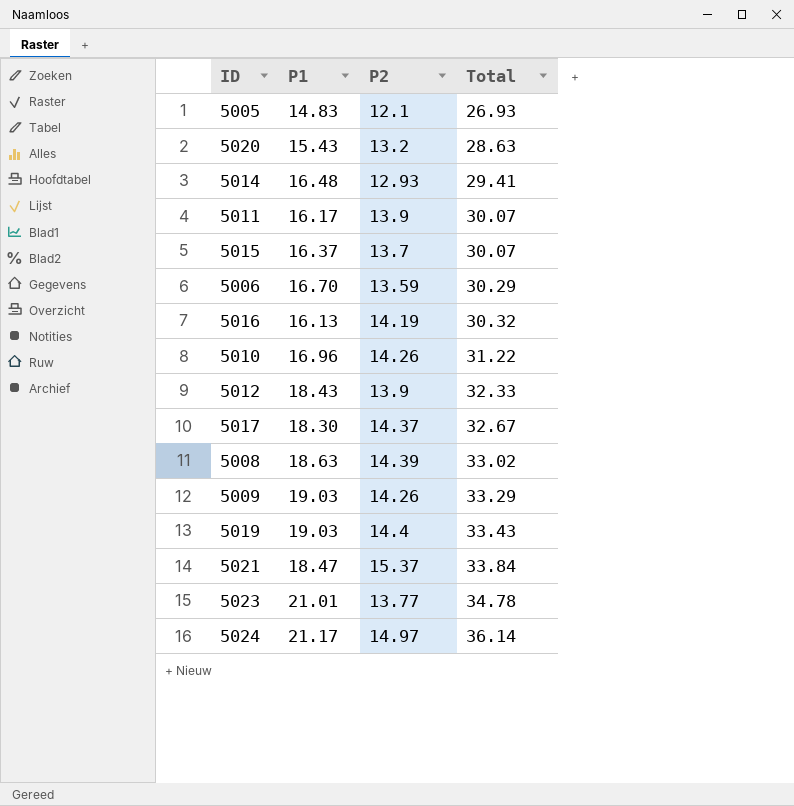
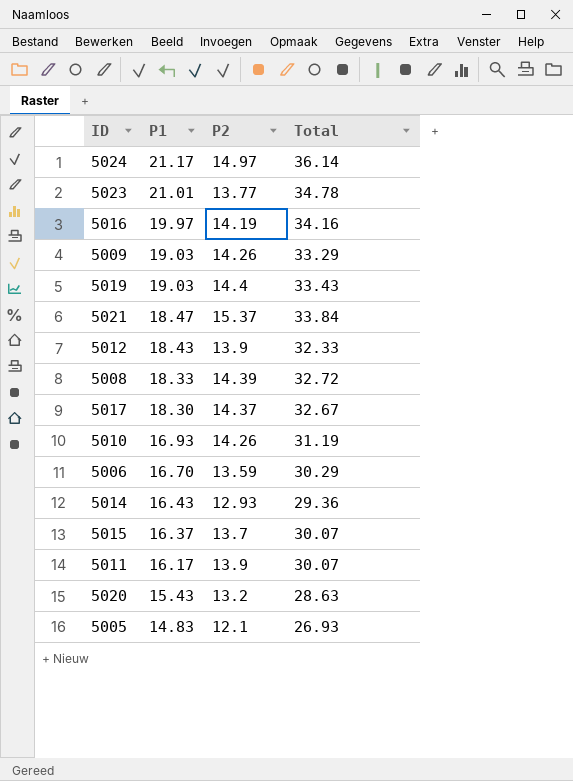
row order: Total ascending -> P1 descending
5016 | P1: 16.13 -> 19.97
5016 | Total: 30.32 -> 34.16
5008 | P1: 18.63 -> 18.33
5008 | Total: 33.02 -> 32.72
5010 | P1: 16.96 -> 16.93
5010 | Total: 31.22 -> 31.19
5014 | P1: 16.48 -> 16.43
5014 | Total: 29.41 -> 29.36

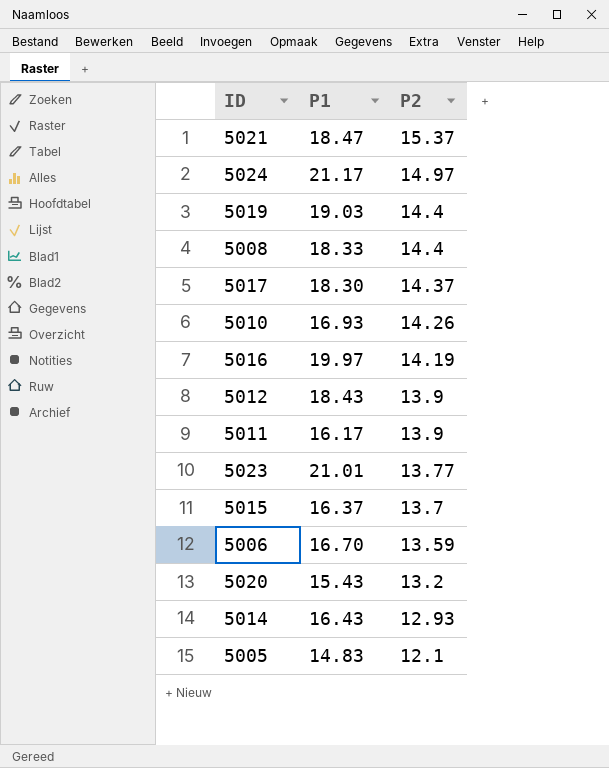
row order: P1 descending -> P2 descending
column Total | formula: [P1] + [P2] -> none
row 5009: 19.03 | 14.26 | 33.29 -> none
5008 | P2: 14.39 -> 14.4

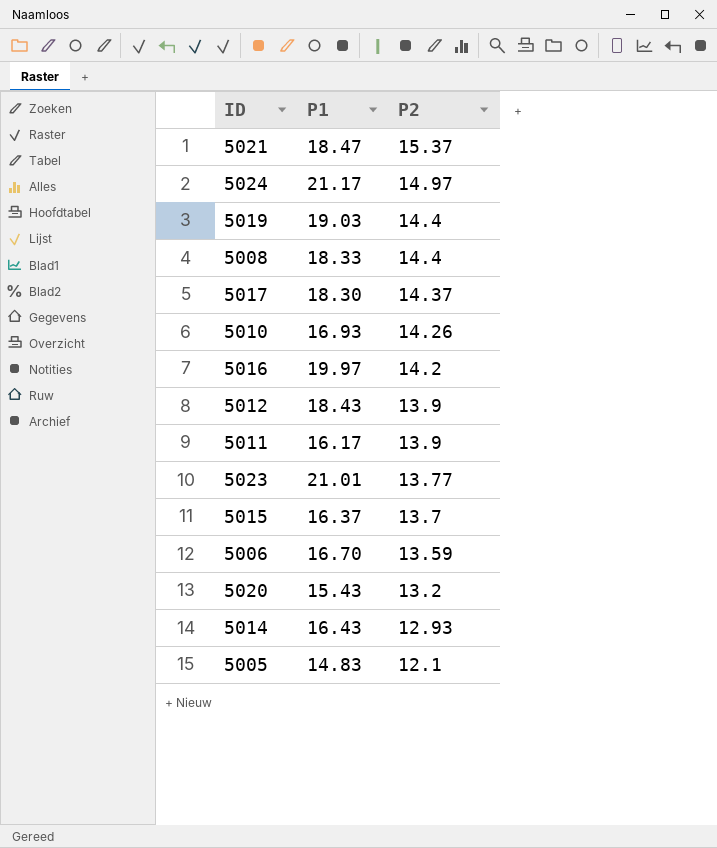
5016 | P2: 14.19 -> 14.2

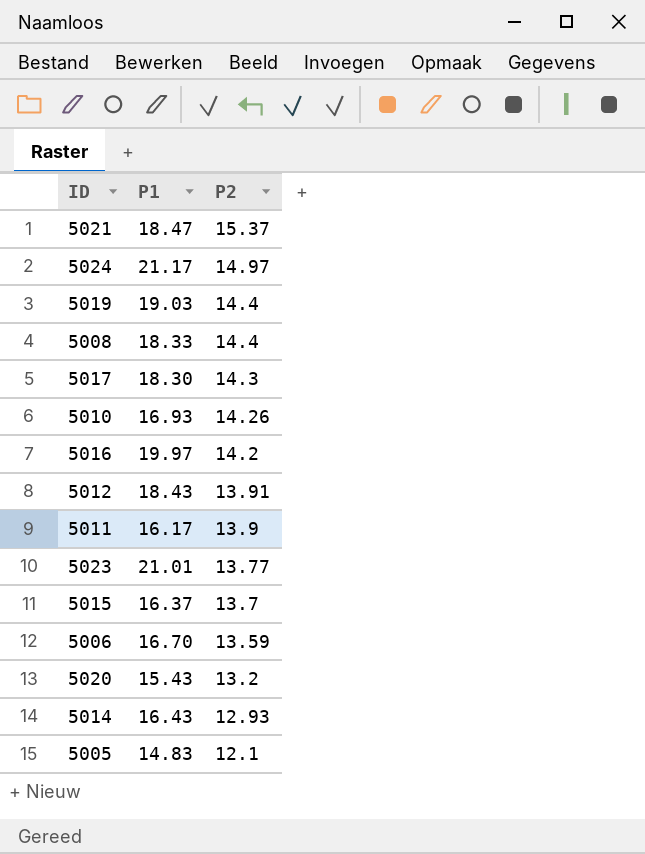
5017 | P2: 14.37 -> 14.3
5012 | P2: 13.9 -> 13.91

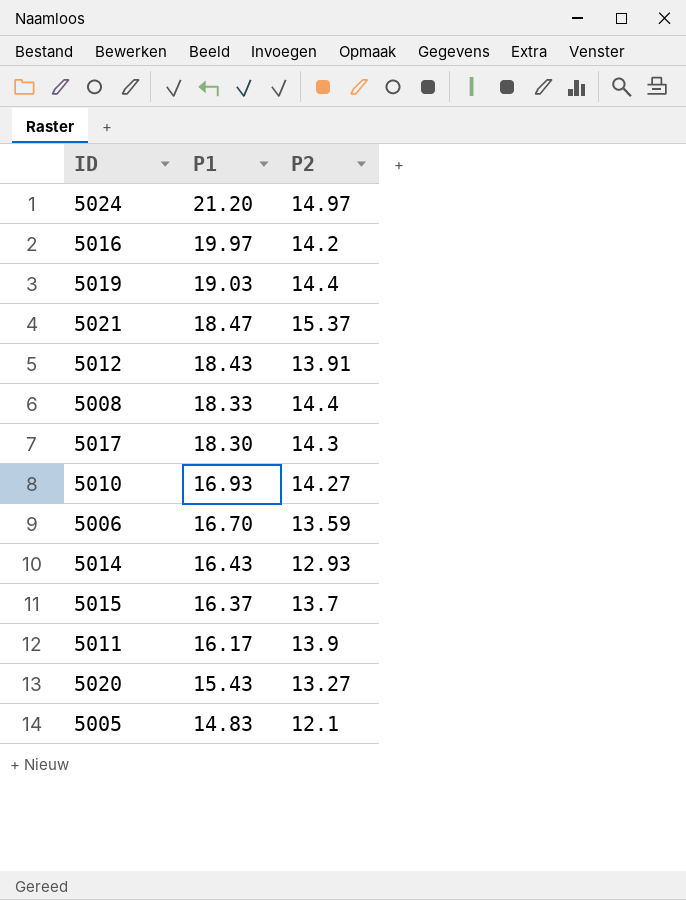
row order: P2 descending -> P1 descending
row 5023: 21.01 | 13.77 -> none
5024 | P1: 21.17 -> 21.20
5010 | P2: 14.26 -> 14.27
5020 | P2: 13.2 -> 13.27

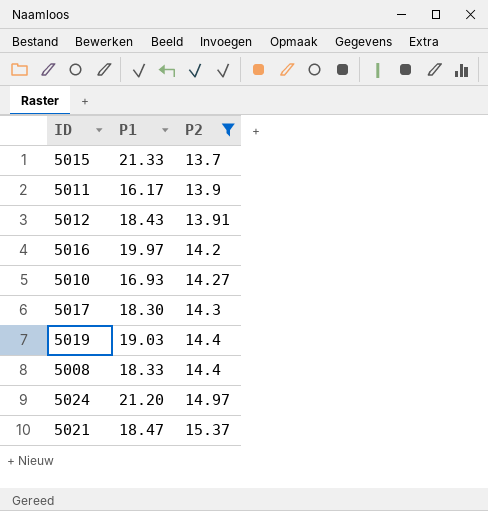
filter: none -> P2 >= 13.7
row order: P1 descending -> P2 ascending
5015 | P1: 16.37 -> 21.33

